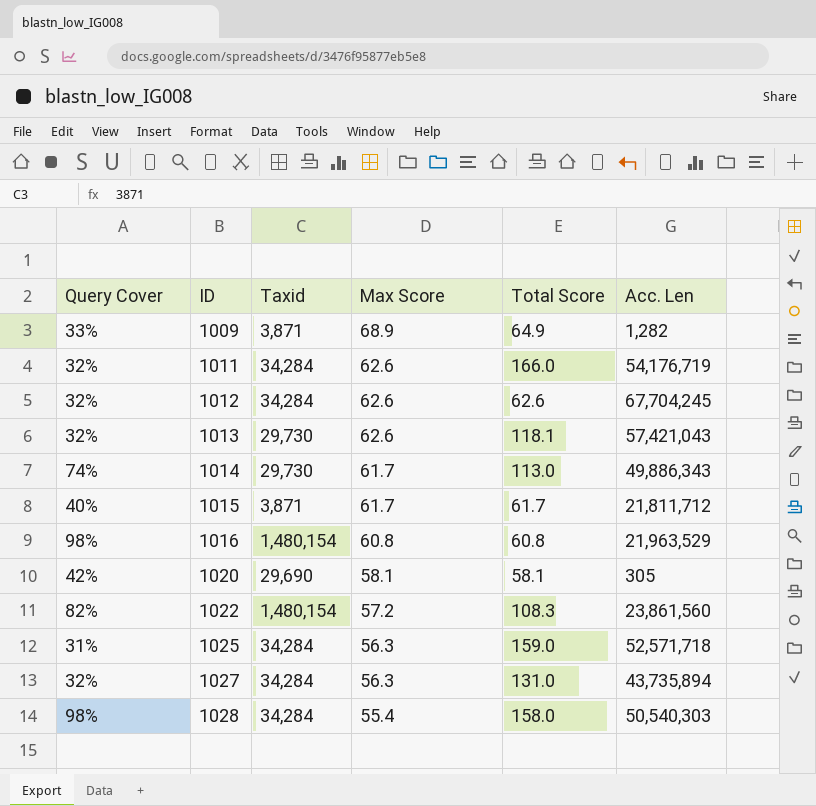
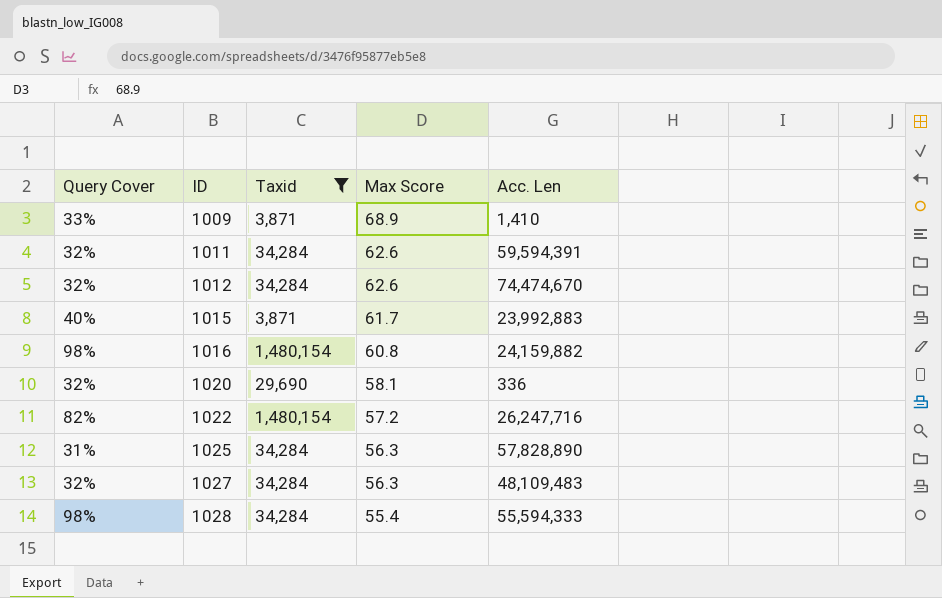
filter: none -> Taxid != 29,730
column Total Score | position: 5 -> none
1009 | Acc. Len: 1,282 -> 1,410
1011 | Acc. Len: 54,176,719 -> 59,594,391
1012 | Acc. Len: 67,704,245 -> 74,474,670
1015 | Acc. Len: 21,811,712 -> 23,992,883
1016 | Acc. Len: 21,963,529 -> 24,159,882
1020 | Query Cover: 42% -> 32%
1020 | Acc. Len: 305 -> 336
1022 | Acc. Len: 23,861,560 -> 26,247,716
1025 | Acc. Len: 52,571,718 -> 57,828,890
1027 | Acc. Len: 43,735,894 -> 48,109,483
1028 | Acc. Len: 50,540,303 -> 55,594,333

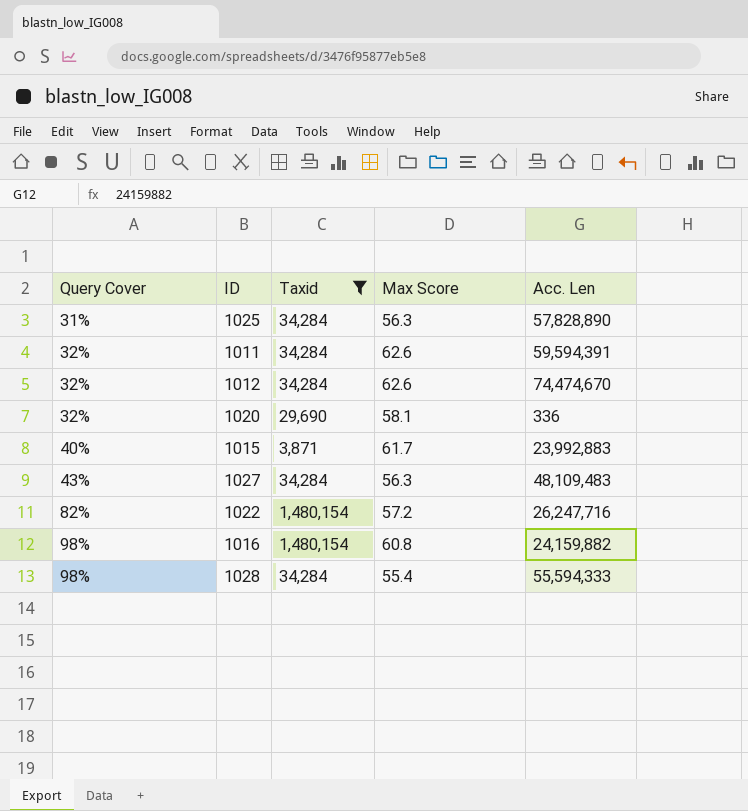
row order: ID ascending -> Query Cover ascending
row 1009: 33% | 3,871 | 68.9 | 1,410 -> none
1027 | Query Cover: 32% -> 43%

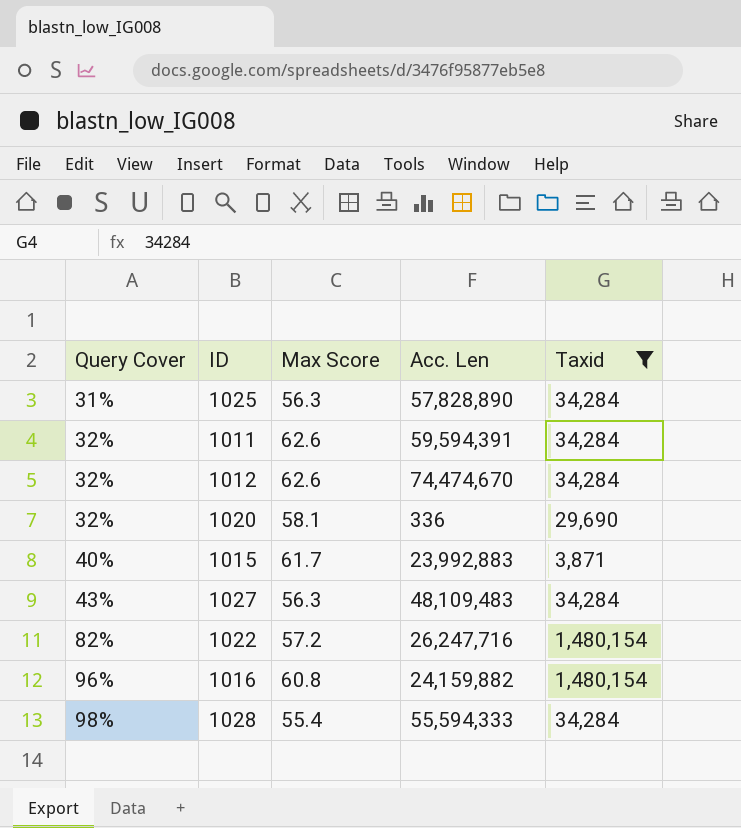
column Taxid | position: 3 -> 5
1016 | Query Cover: 98% -> 96%

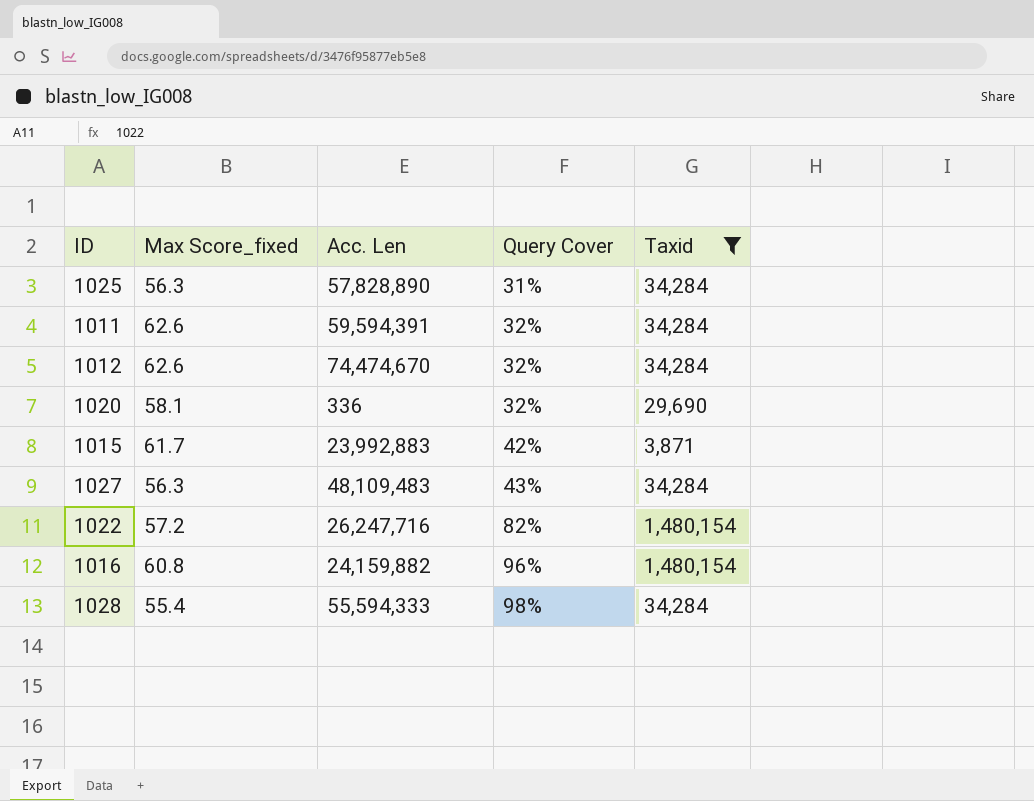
column name: Max Score -> Max Score_fixed
column Query Cover | position: 1 -> 4
1015 | Query Cover: 40% -> 42%

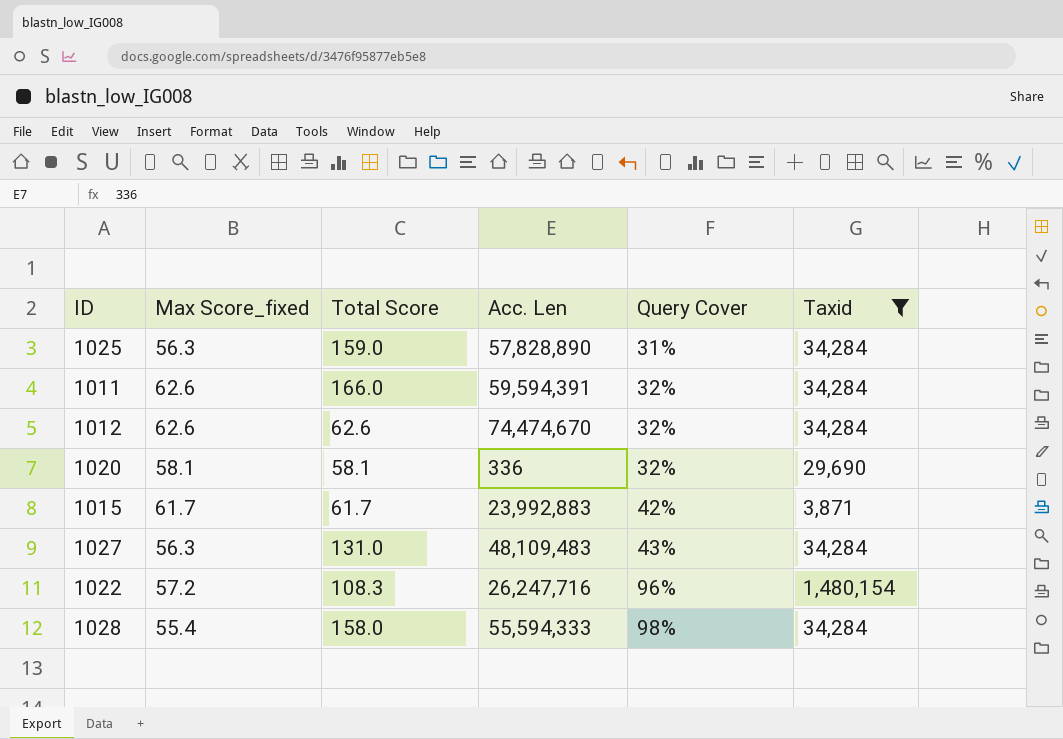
column Total Score | position: none -> 3
row 1016: 60.8 | 24,159,882 | 96% | 1,480,154 -> none
1022 | Query Cover: 82% -> 96%

